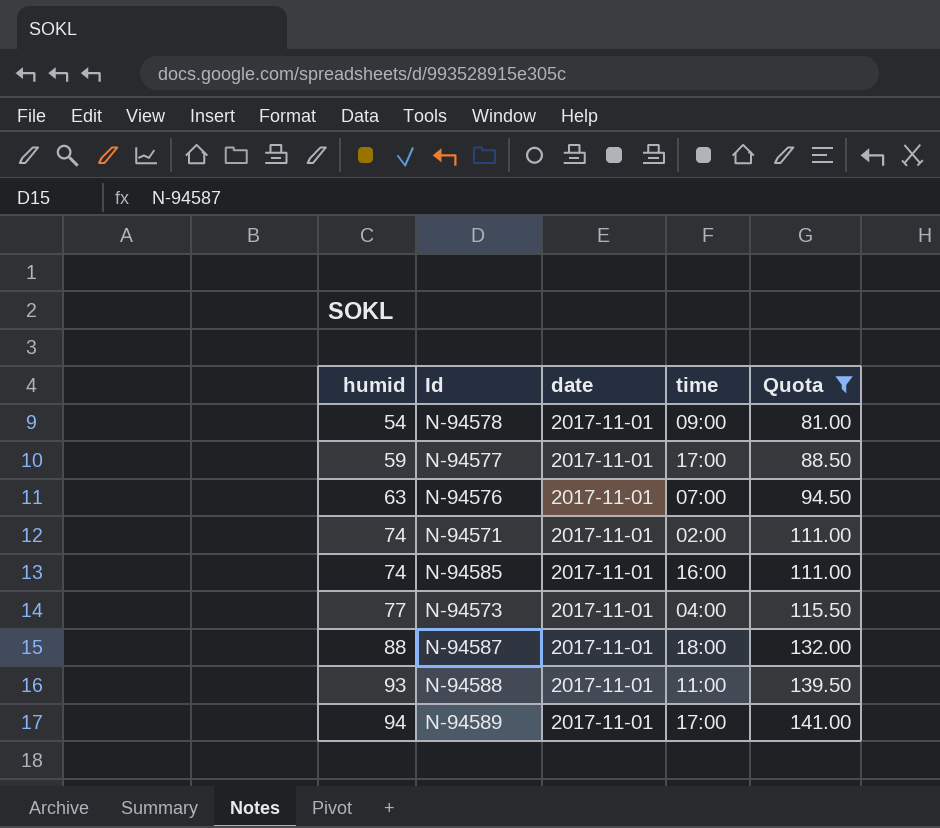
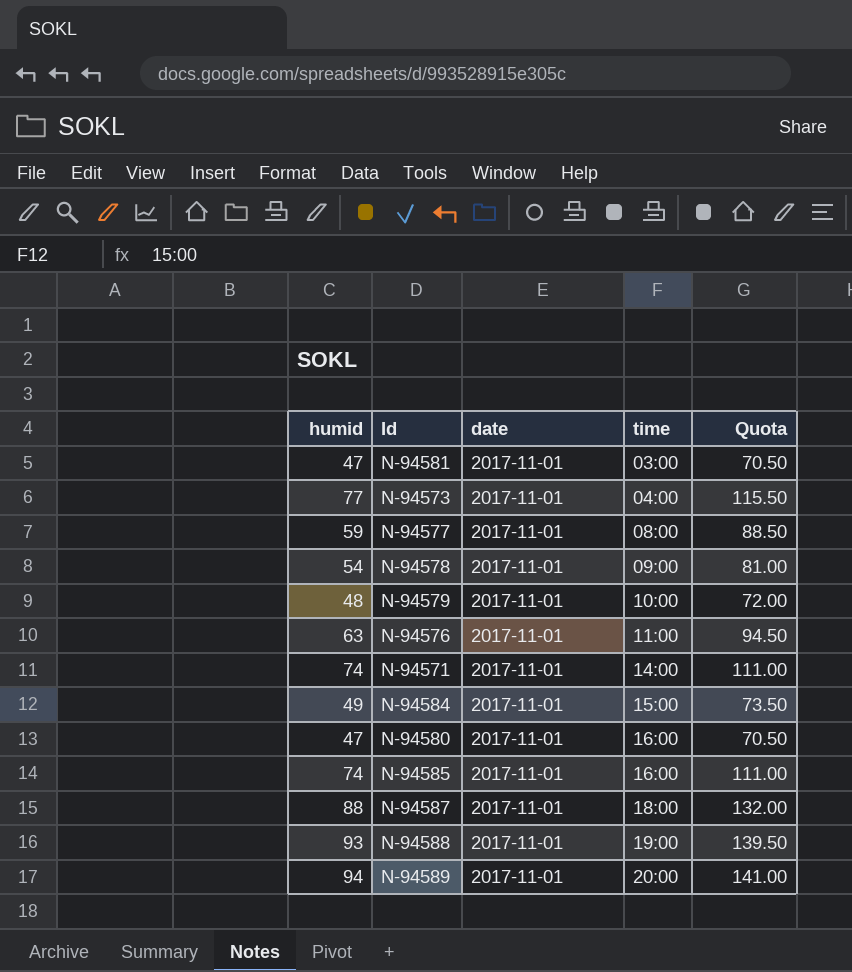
filter: Quota >= 81.00 -> none
row order: humid ascending -> time ascending
N-94577 | time: 17:00 -> 08:00
N-94576 | time: 07:00 -> 11:00
N-94571 | time: 02:00 -> 14:00
N-94588 | time: 11:00 -> 19:00
N-94589 | time: 17:00 -> 20:00

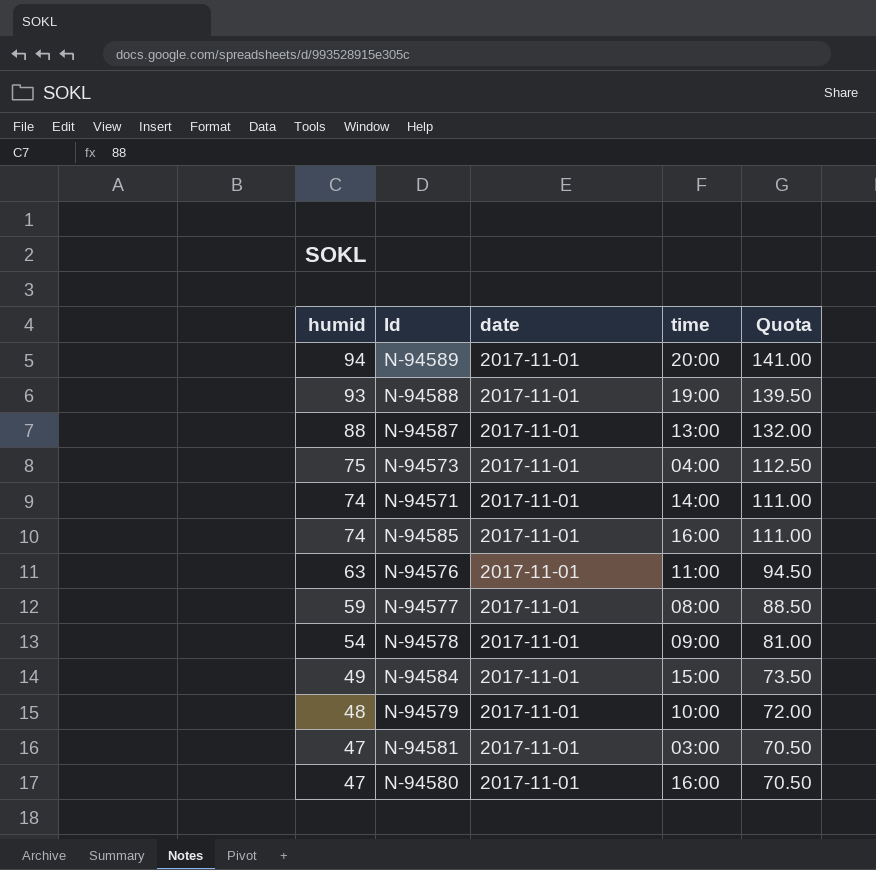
row order: time ascending -> humid descending
N-94587 | time: 18:00 -> 13:00
N-94573 | humid: 77 -> 75
N-94573 | Quota: 115.50 -> 112.50

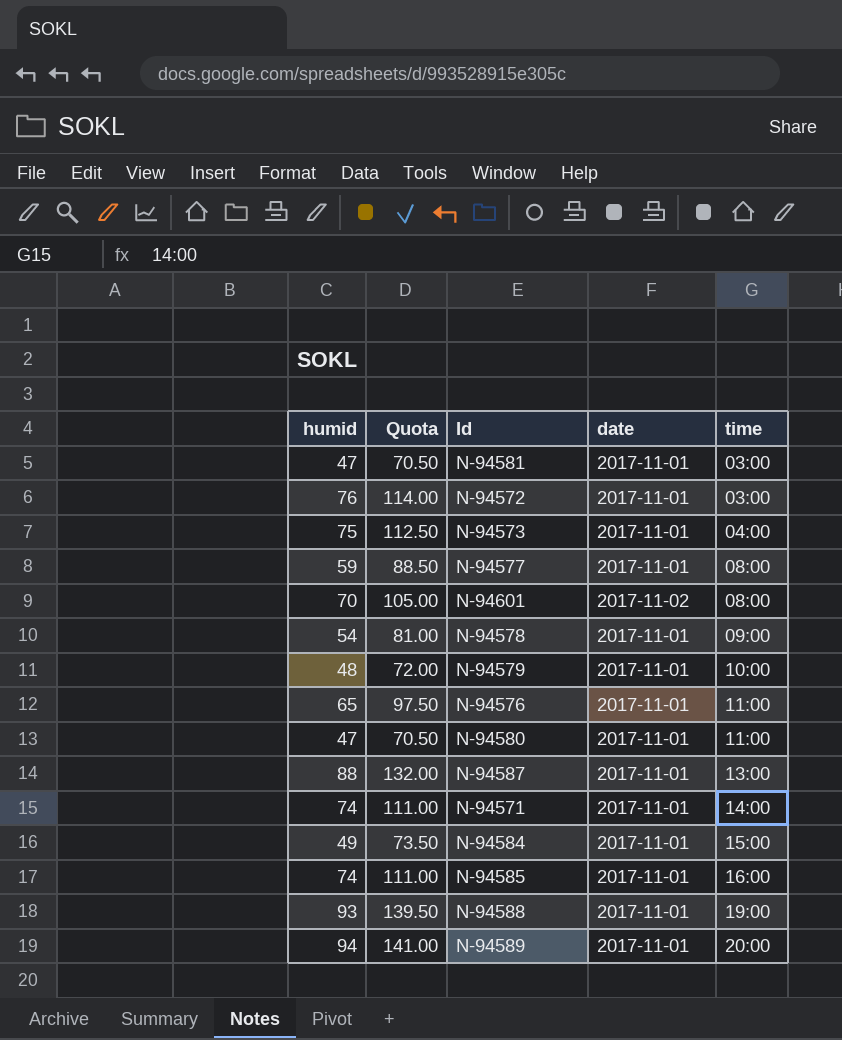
row order: humid descending -> time ascending
column Quota | position: 5 -> 2
row N-94572: none -> 76 | 114.00 | 2017-11-01 | 03:00
row N-94601: none -> 70 | 105.00 | 2017-11-02 | 08:00
N-94576 | humid: 63 -> 65
N-94576 | Quota: 94.50 -> 97.50
N-94580 | time: 16:00 -> 11:00

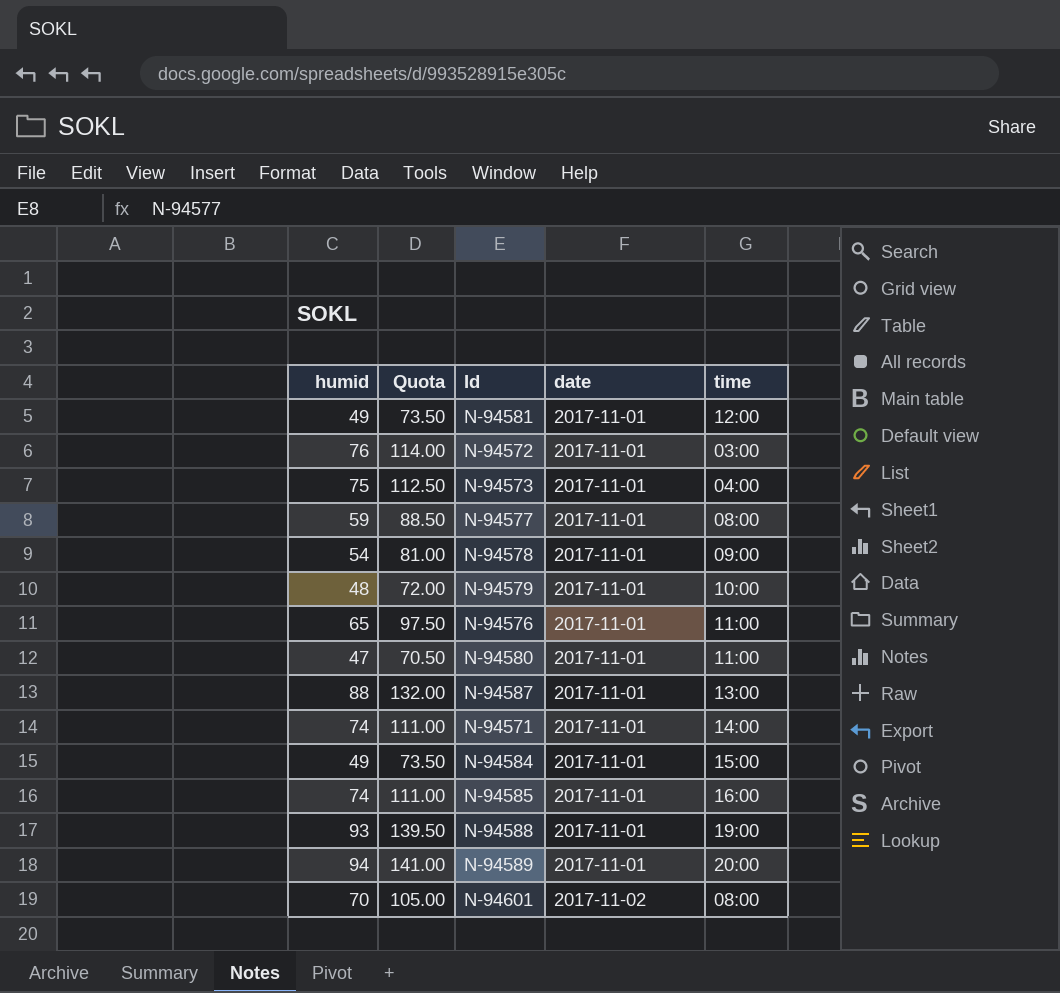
row order: time ascending -> date ascending
N-94581 | humid: 47 -> 49
N-94581 | Quota: 70.50 -> 73.50
N-94581 | time: 03:00 -> 12:00

